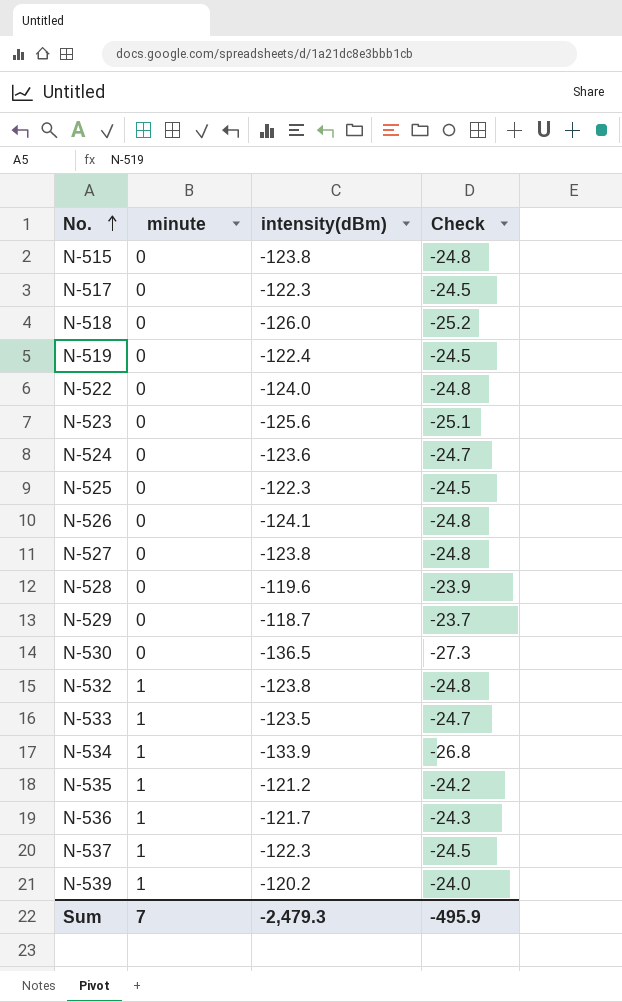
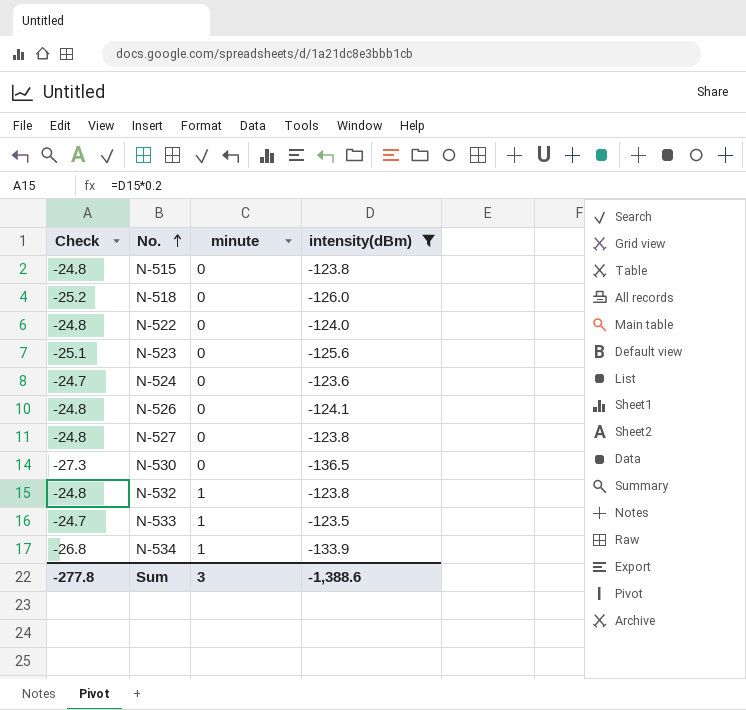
filter: none -> intensity(dBm) <= -123.5
column Check | position: 4 -> 1
Sum | Check: -495.9 -> -277.8
Sum | minute: 7 -> 3
Sum | intensity(dBm): -2,479.3 -> -1,388.6

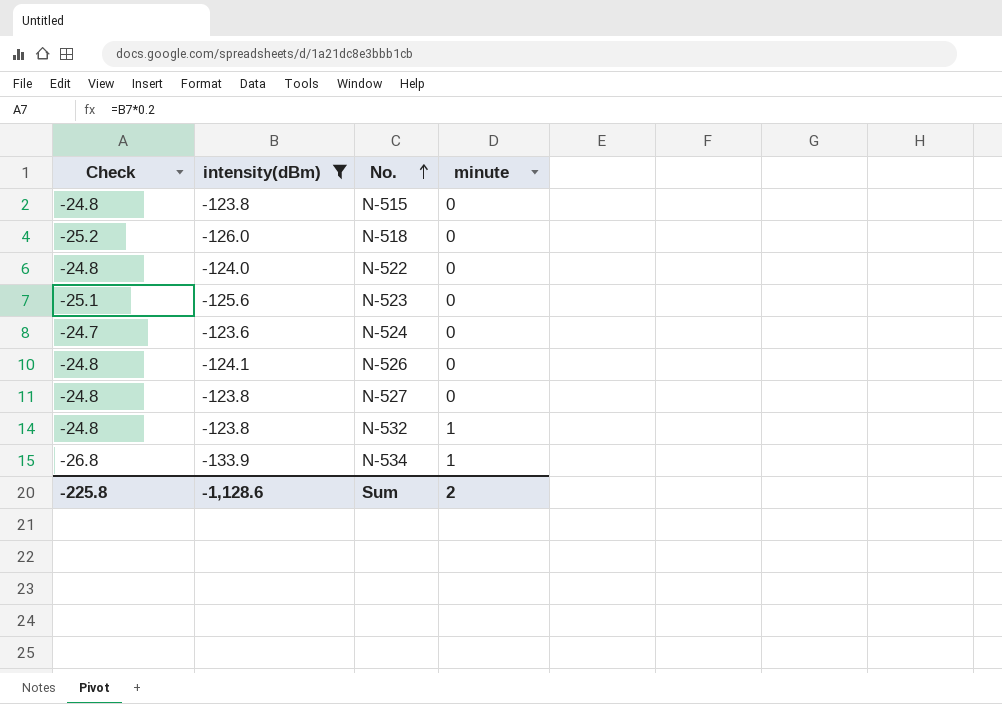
column intensity(dBm) | position: 4 -> 2
row N-530: -27.3 | 0 | -136.5 -> none
row N-533: -24.7 | 1 | -123.5 -> none
Sum | Check: -277.8 -> -225.8
Sum | intensity(dBm): -1,388.6 -> -1,128.6
Sum | minute: 3 -> 2

